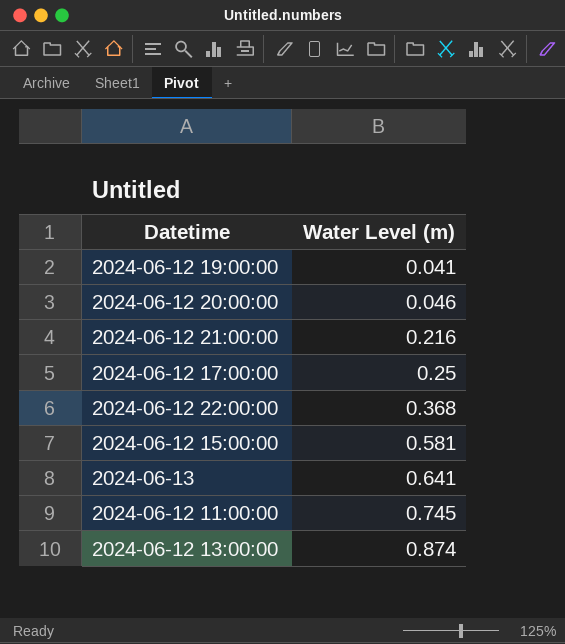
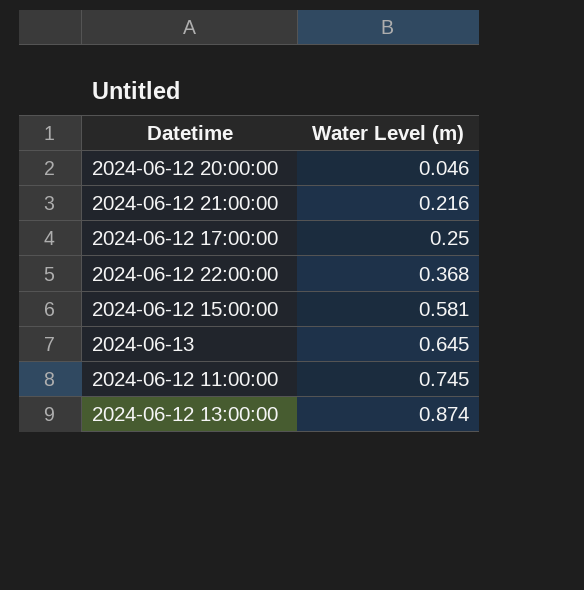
row 2024-06-12 19:00:00: 0.041 -> none
2024-06-13 | Water Level (m): 0.641 -> 0.645

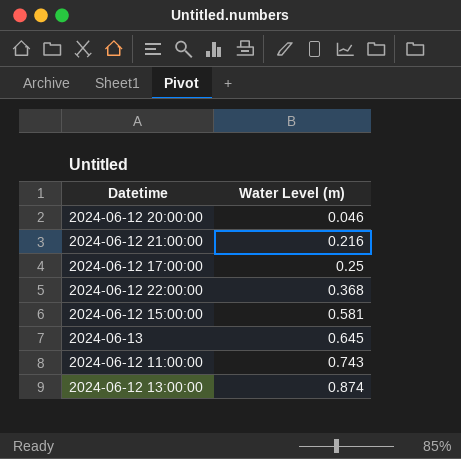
2024-06-12 11:00:00 | Water Level (m): 0.745 -> 0.743

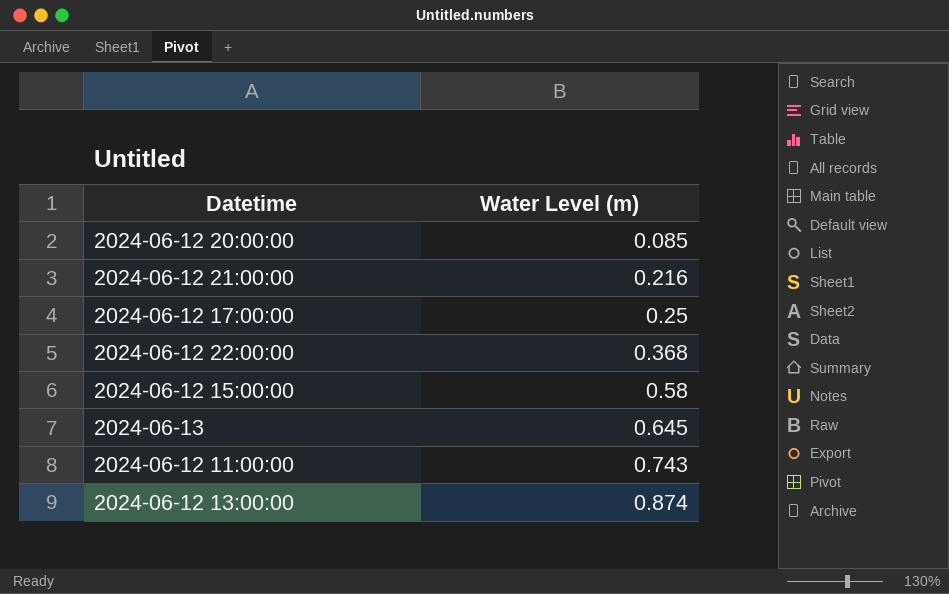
2024-06-12 20:00:00 | Water Level (m): 0.046 -> 0.085
2024-06-12 15:00:00 | Water Level (m): 0.581 -> 0.58

